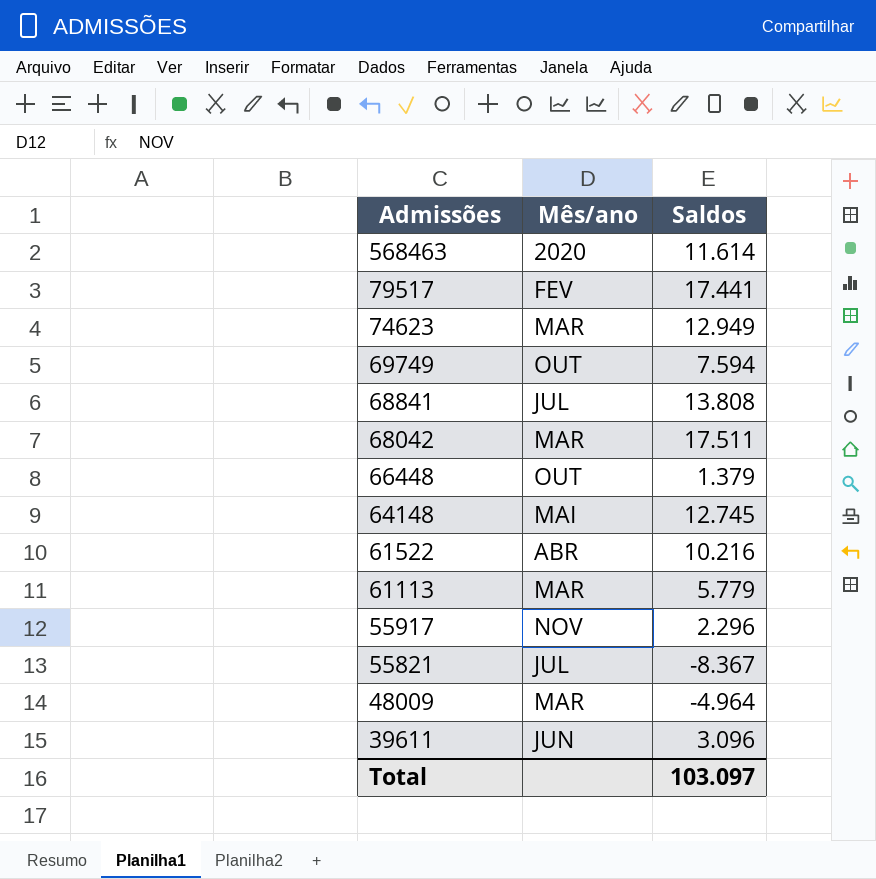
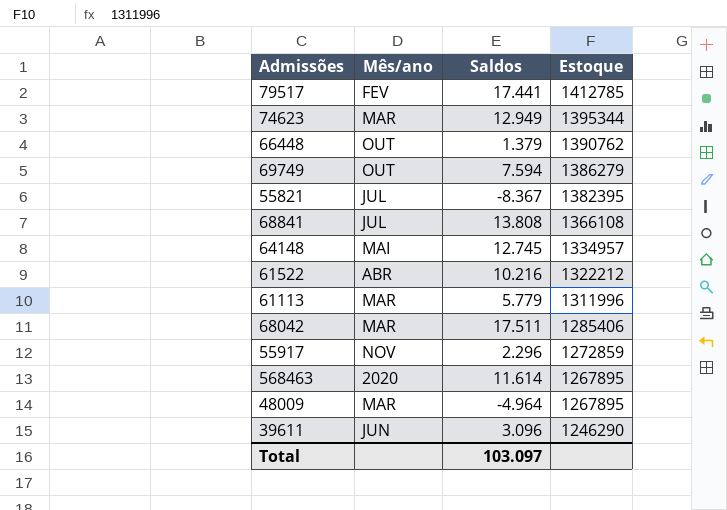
row order: Admissões descending -> Estoque descending
column Estoque | position: none -> 4

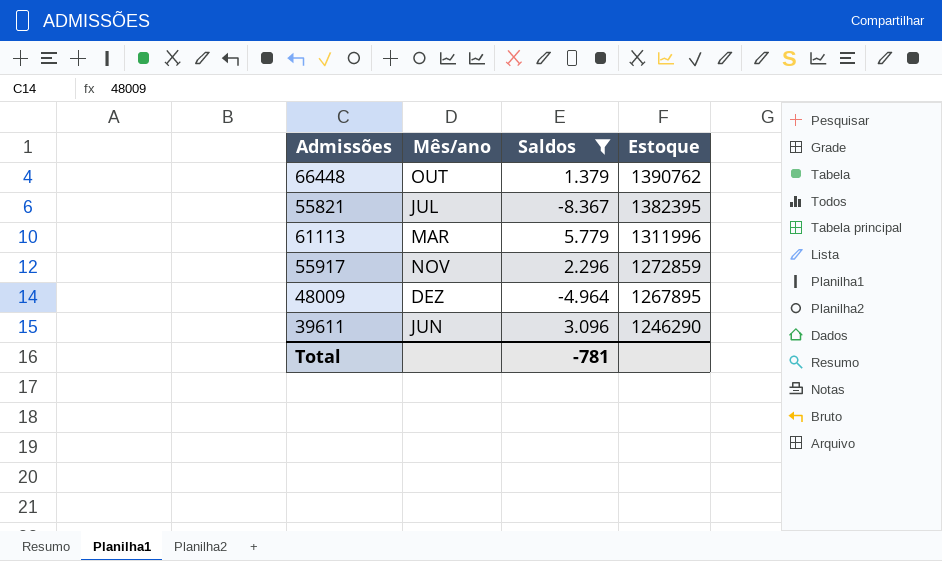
filter: none -> Saldos <= 5.779
48009 | Mês/ano: MAR -> DEZ
Total | Saldos: 103.097 -> -781

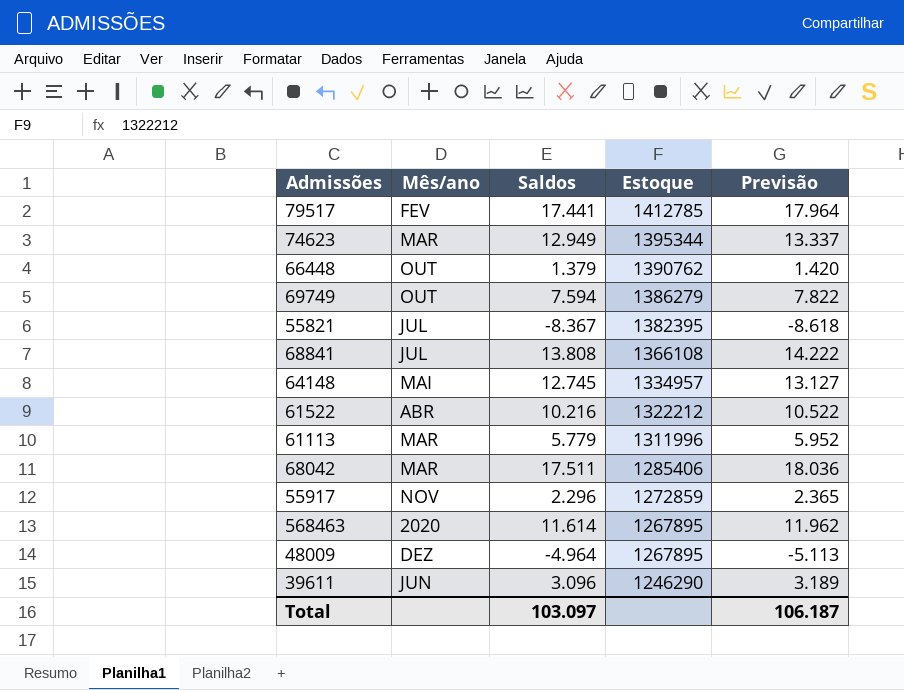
filter: Saldos <= 5.779 -> none
column Previsão | formula: none -> [Saldos] * 1,03
Total | Saldos: -781 -> 103.097

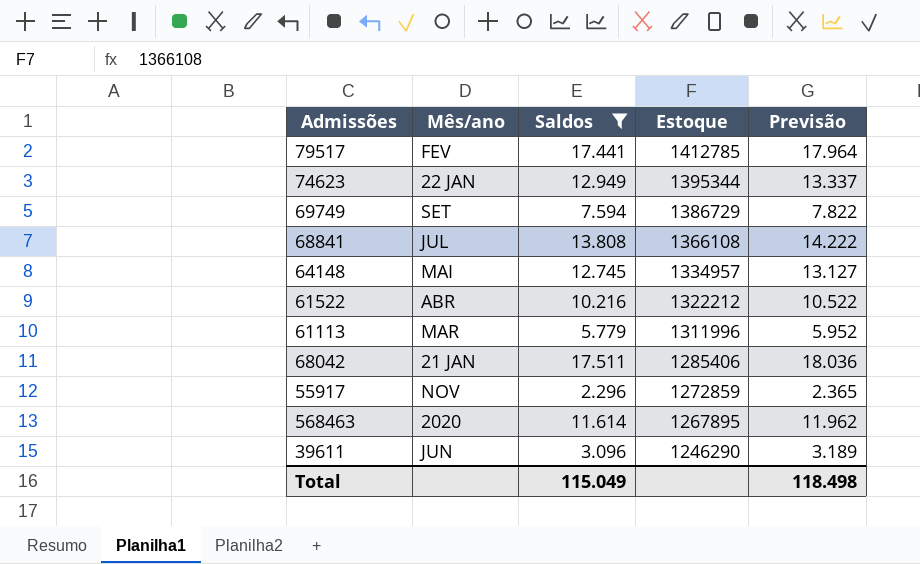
filter: none -> Saldos >= 2.296
74623 | Mês/ano: MAR -> 22 JAN
69749 | Mês/ano: OUT -> SET
69749 | Estoque: 1386279 -> 1386729
68042 | Mês/ano: MAR -> 21 JAN
Total | Saldos: 103.097 -> 115.049
Total | Previsão: 106.187 -> 118.498

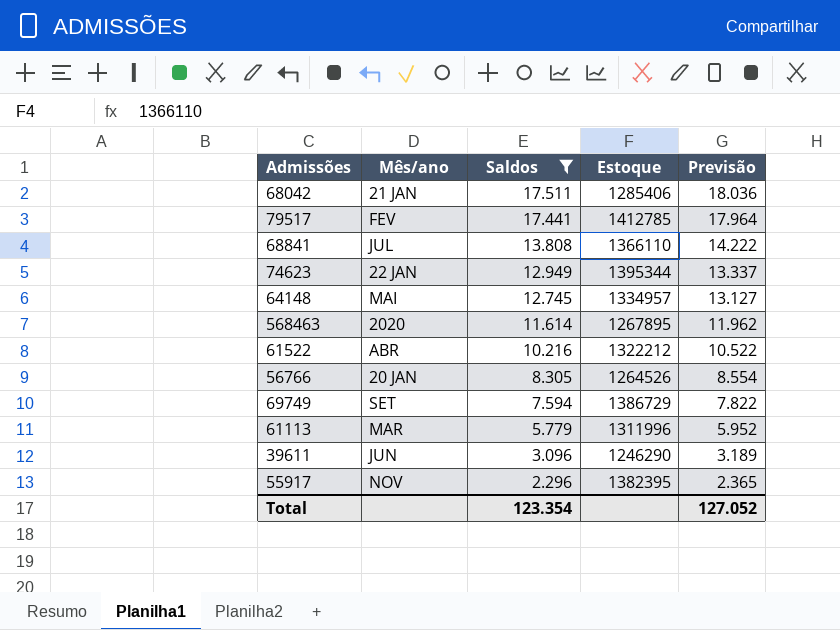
row order: Estoque descending -> Saldos descending
68841 | Estoque: 1366108 -> 1366110
row 56766: none -> 20 JAN | 8.305 | 1264526 | 8.554
55917 | Estoque: 1272859 -> 1382395
Total | Saldos: 115.049 -> 123.354
Total | Previsão: 118.498 -> 127.052

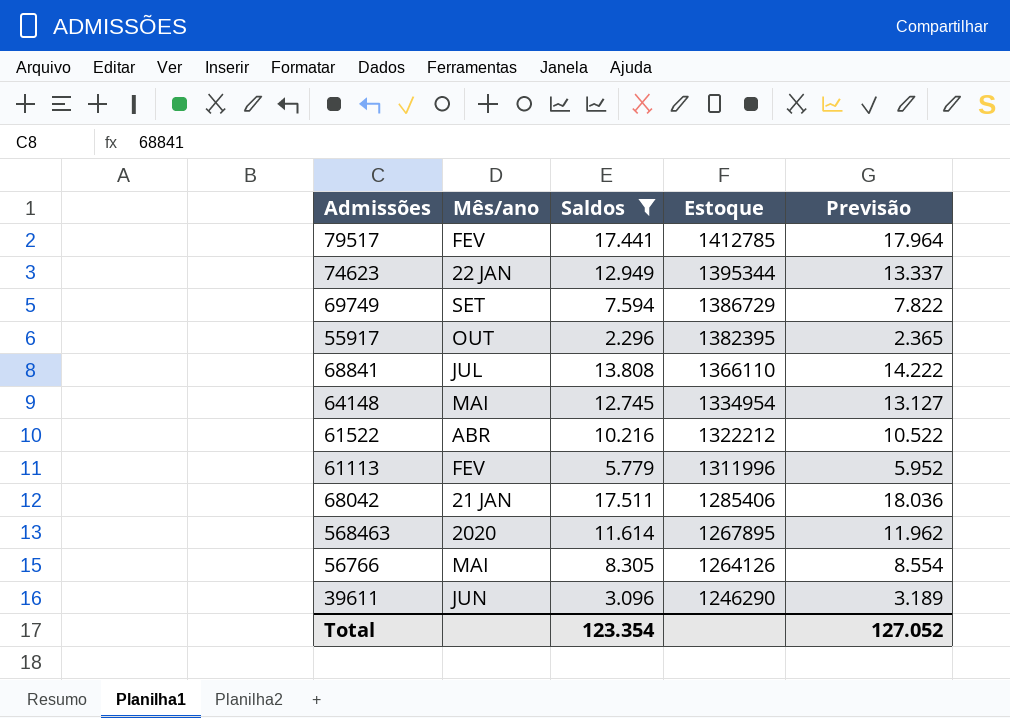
row order: Saldos descending -> Estoque descending
55917 | Mês/ano: NOV -> OUT
64148 | Estoque: 1334957 -> 1334954
61113 | Mês/ano: MAR -> FEV
56766 | Mês/ano: 20 JAN -> MAI
56766 | Estoque: 1264526 -> 1264126

